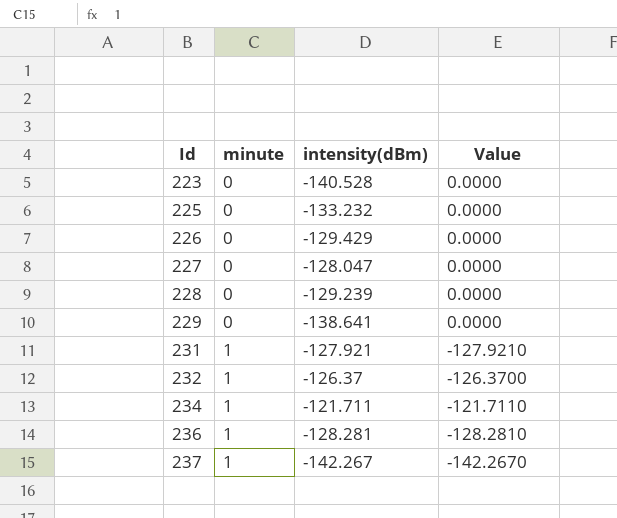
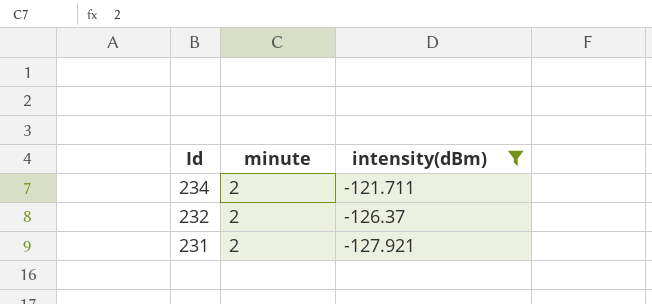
filter: none -> intensity(dBm) >= -127.921
row order: Id ascending -> Id descending
column Value | formula: [minute] * [intensity(dBm)] -> none
234 | minute: 1 -> 2
232 | minute: 1 -> 2
231 | minute: 1 -> 2

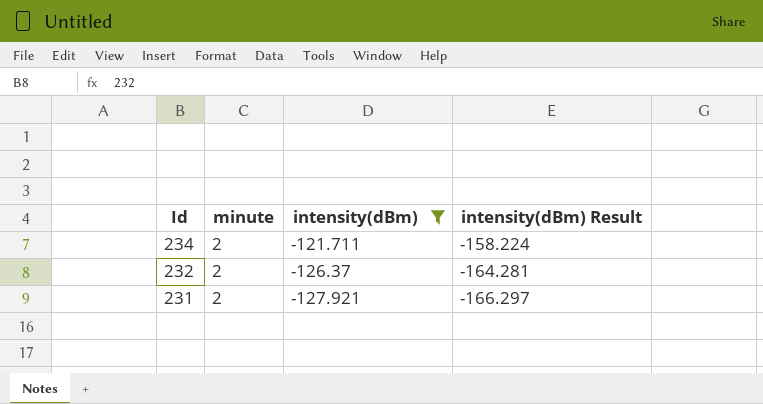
column intensity(dBm) Result | formula: none -> [intensity(dBm)] * 1.3

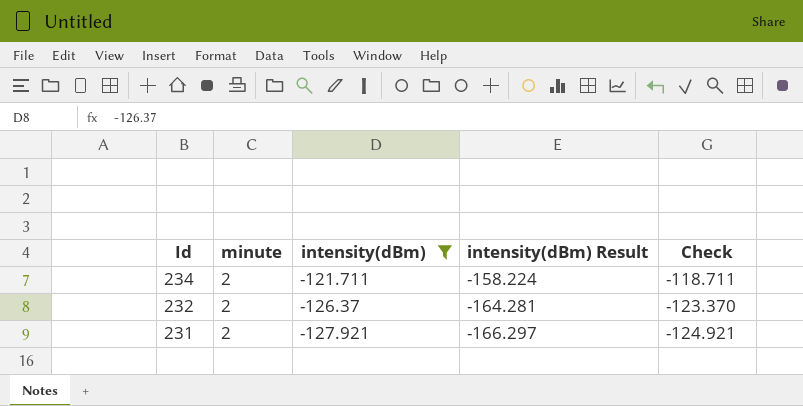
column Check | formula: none -> [intensity(dBm)] + 3

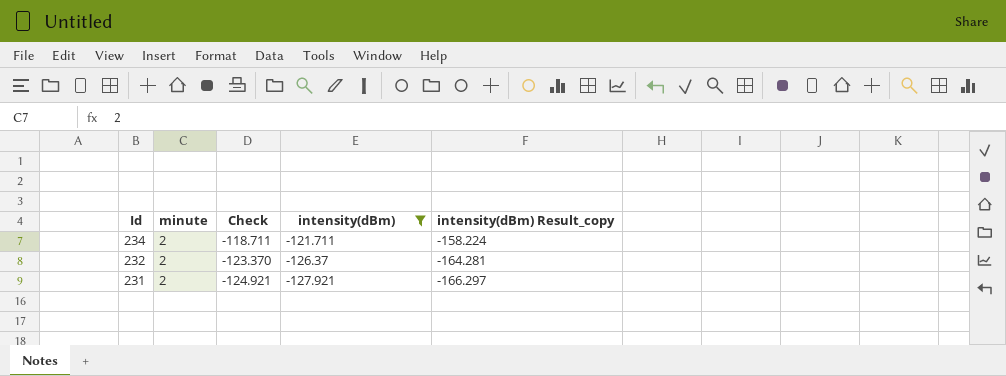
column Check | position: 5 -> 3
column name: intensity(dBm) Result -> intensity(dBm) Result_copy

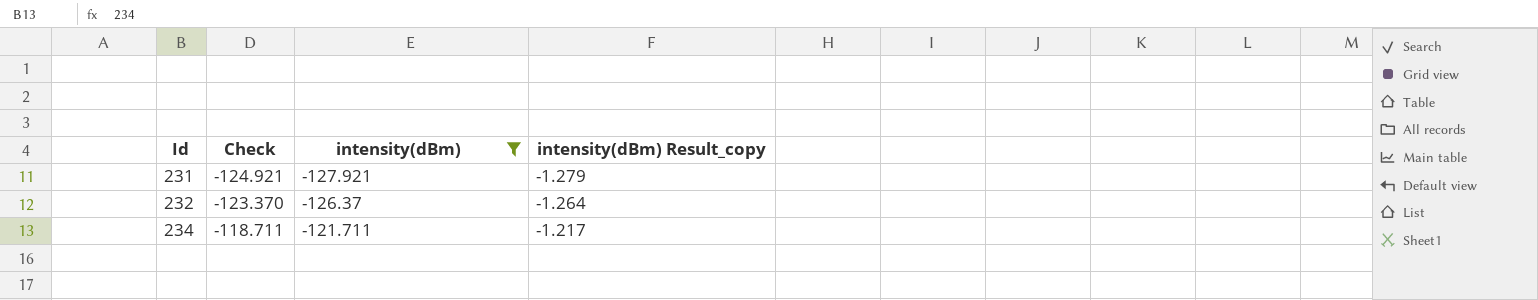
row order: Id descending -> Id ascending
column minute | position: 2 -> none
column intensity(dBm) Result_copy | formula: [intensity(dBm)] * 1.3 -> [intensity(dBm)] * 0.01

